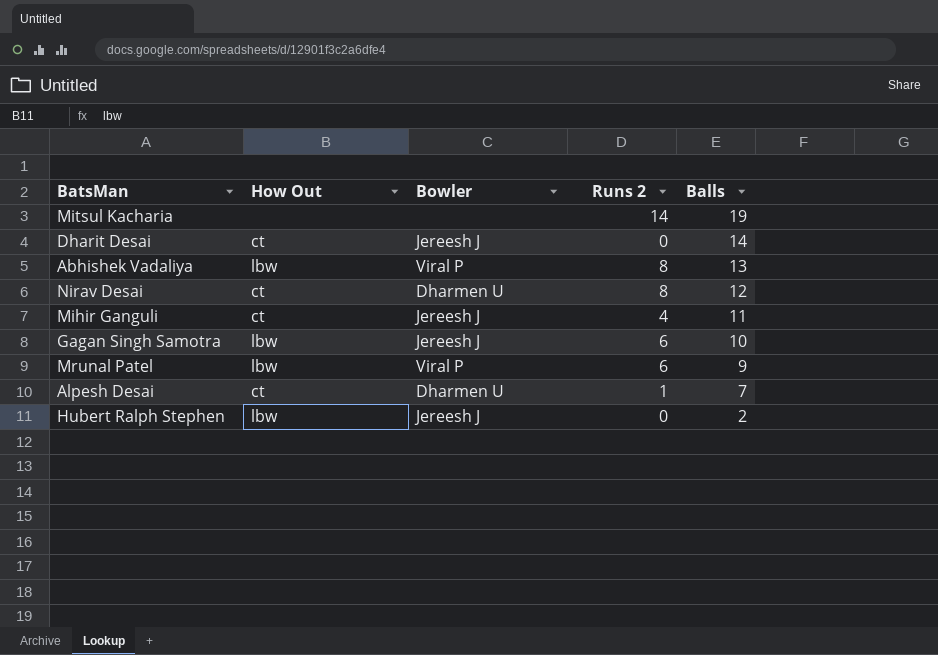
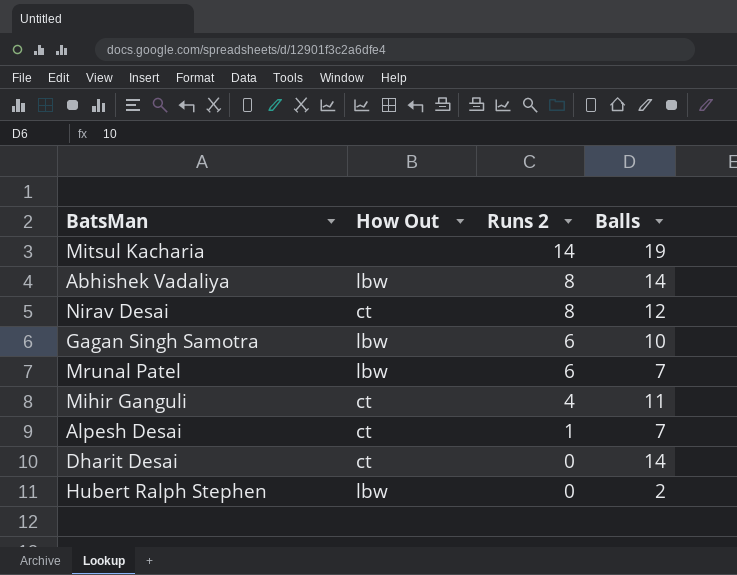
row order: Balls descending -> Runs 2 descending
column Bowler | position: 3 -> none
Abhishek Vadaliya | Balls: 13 -> 14
Mrunal Patel | Balls: 9 -> 7

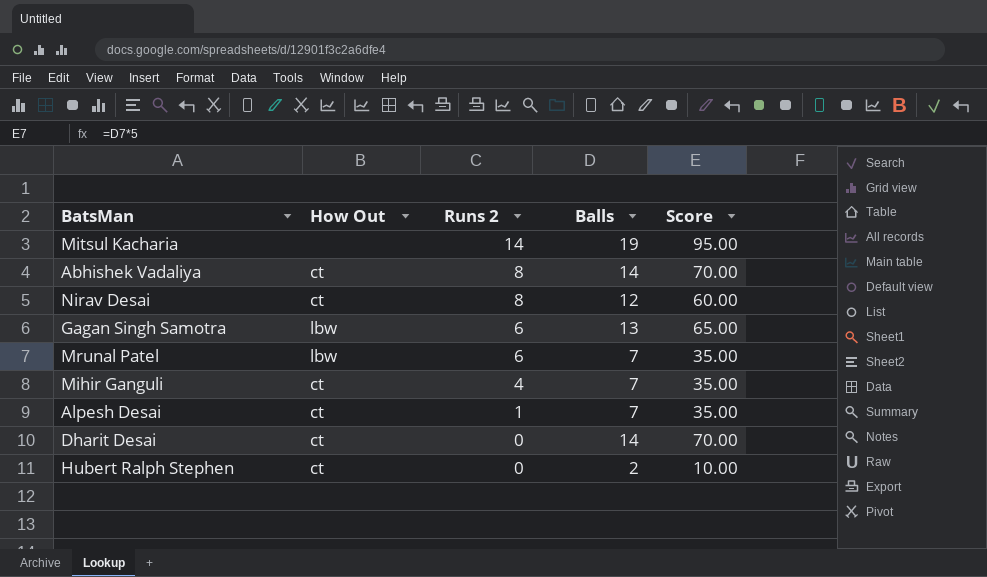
column Score | formula: none -> [Balls] * 5
Abhishek Vadaliya | How Out: lbw -> ct
Gagan Singh Samotra | Balls: 10 -> 13
Mihir Ganguli | Balls: 11 -> 7
Hubert Ralph Stephen | How Out: lbw -> ct

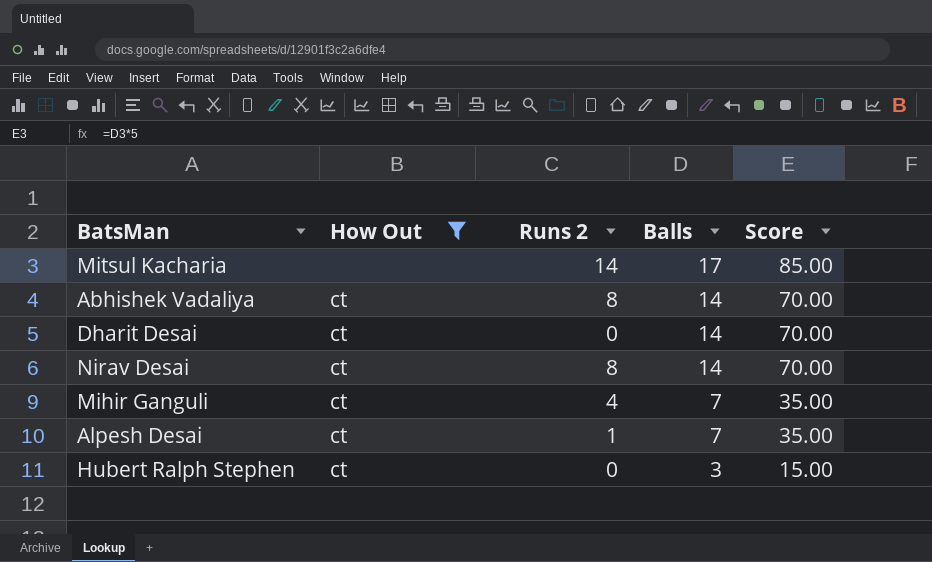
filter: none -> How Out != lbw
row order: Runs 2 descending -> Balls descending
Mitsul Kacharia | Balls: 19 -> 17
Mitsul Kacharia | Score: 95.00 -> 85.00
Nirav Desai | Balls: 12 -> 14
Nirav Desai | Score: 60.00 -> 70.00
Hubert Ralph Stephen | Balls: 2 -> 3
Hubert Ralph Stephen | Score: 10.00 -> 15.00

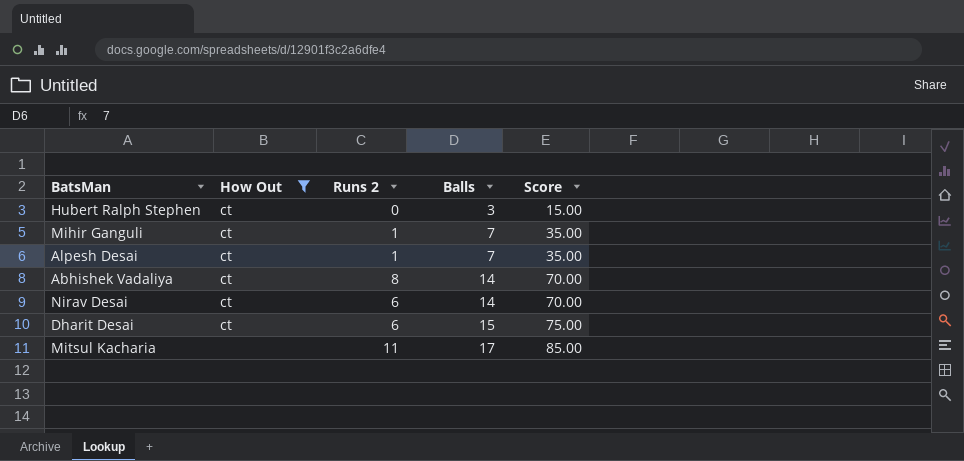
row order: Balls descending -> Balls ascending
Mihir Ganguli | Runs 2: 4 -> 1
Nirav Desai | Runs 2: 8 -> 6
Dharit Desai | Runs 2: 0 -> 6
Dharit Desai | Balls: 14 -> 15
Dharit Desai | Score: 70.00 -> 75.00
Mitsul Kacharia | Runs 2: 14 -> 11

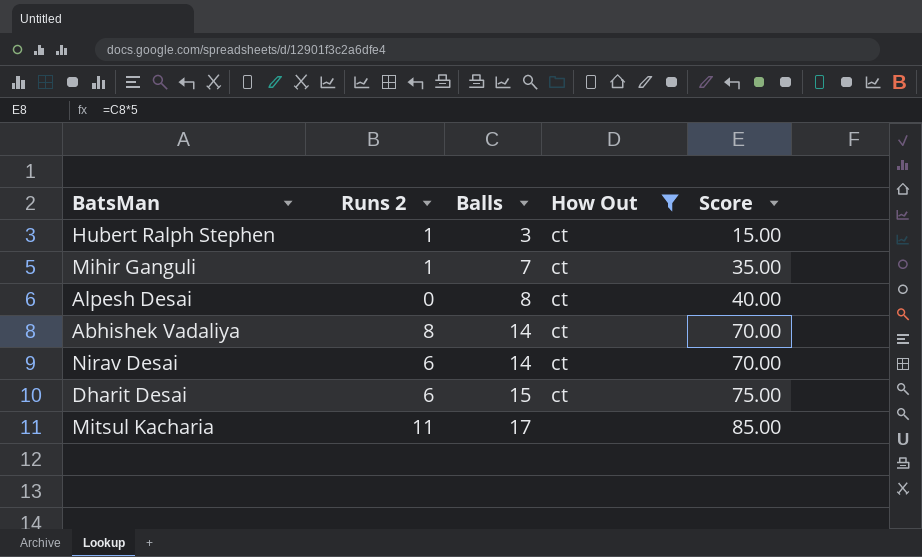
column How Out | position: 2 -> 4
Hubert Ralph Stephen | Runs 2: 0 -> 1
Alpesh Desai | Runs 2: 1 -> 0
Alpesh Desai | Balls: 7 -> 8
Alpesh Desai | Score: 35.00 -> 40.00

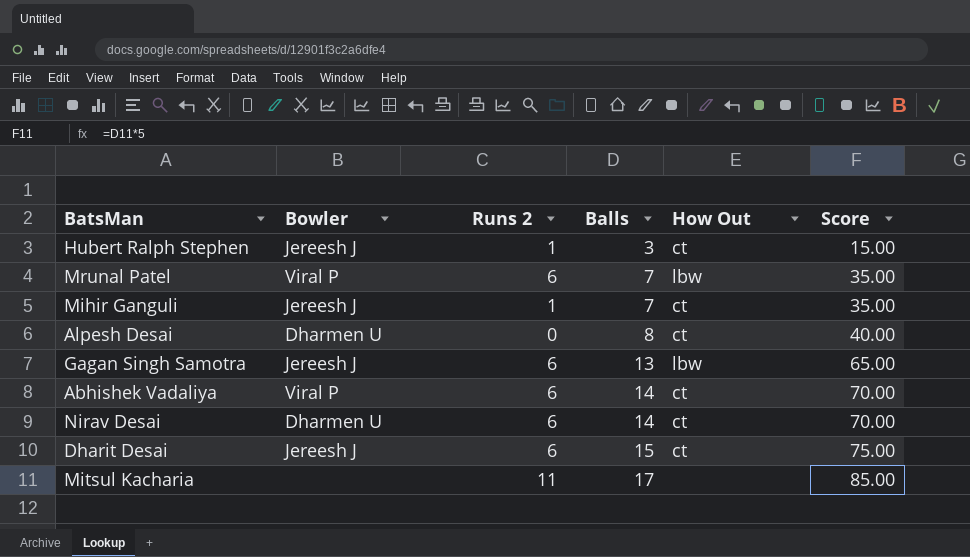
filter: How Out != lbw -> none
column Bowler | position: none -> 2
Abhishek Vadaliya | Runs 2: 8 -> 6

